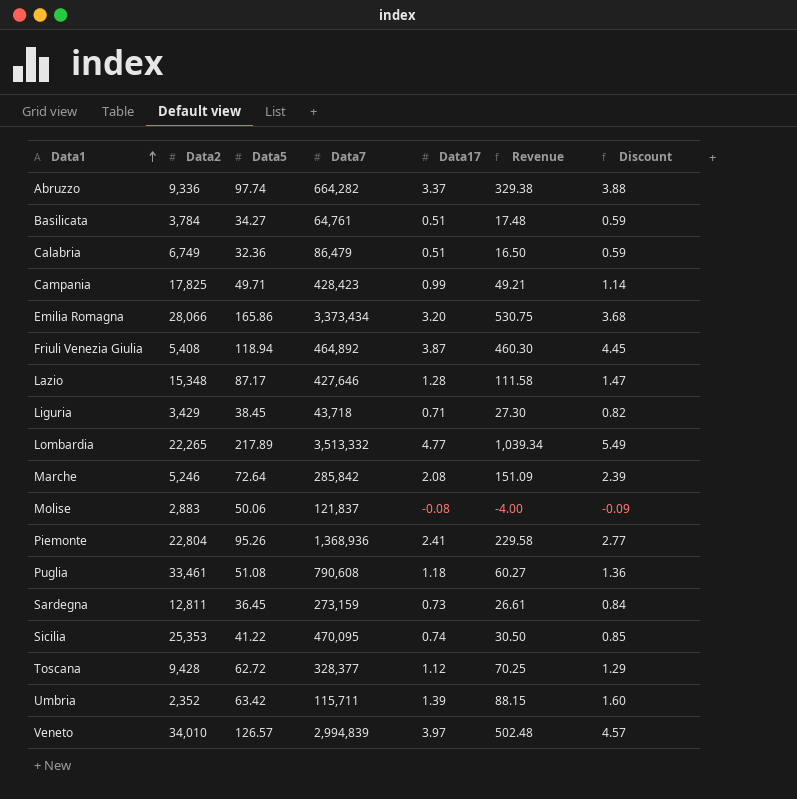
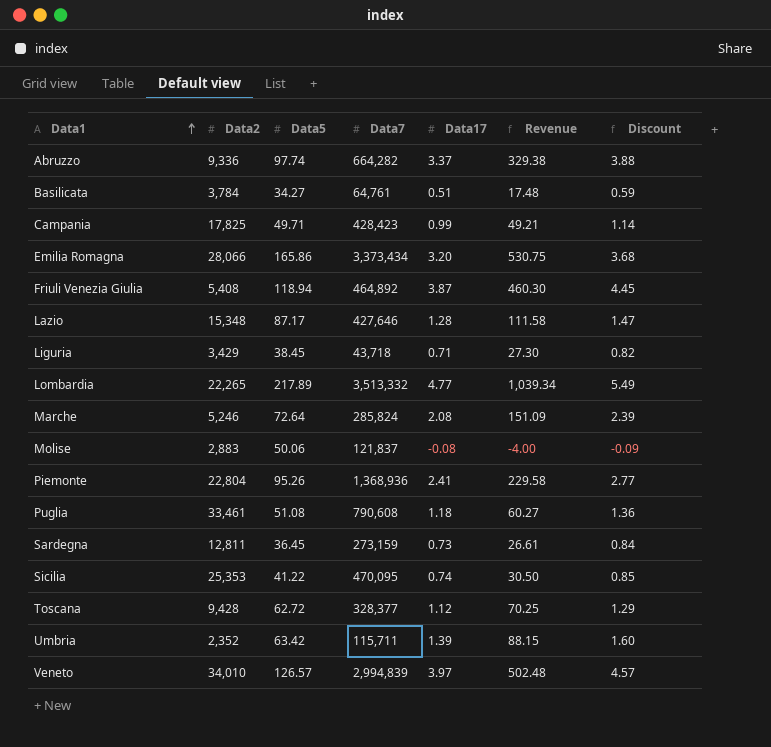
row Calabria: 6,749 | 32.36 | 86,479 | 0.51 | 16.50 | 0.59 -> none
Marche | Data7: 285,842 -> 285,824

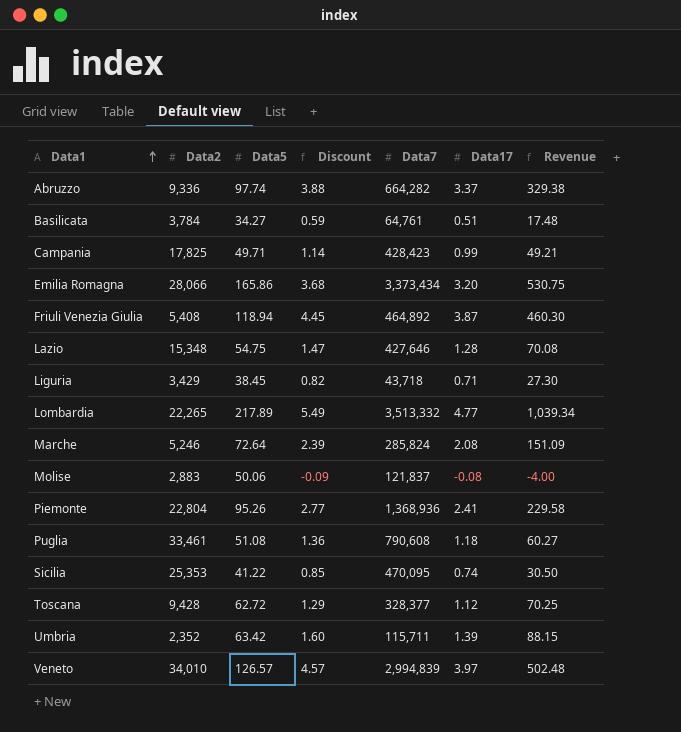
column Discount | position: 7 -> 4
row Sardegna: 12,811 | 36.45 | 273,159 | 0.73 | 26.61 | 0.84 -> none
Lazio | Data5: 87.17 -> 54.75
Lazio | Revenue: 111.58 -> 70.08

